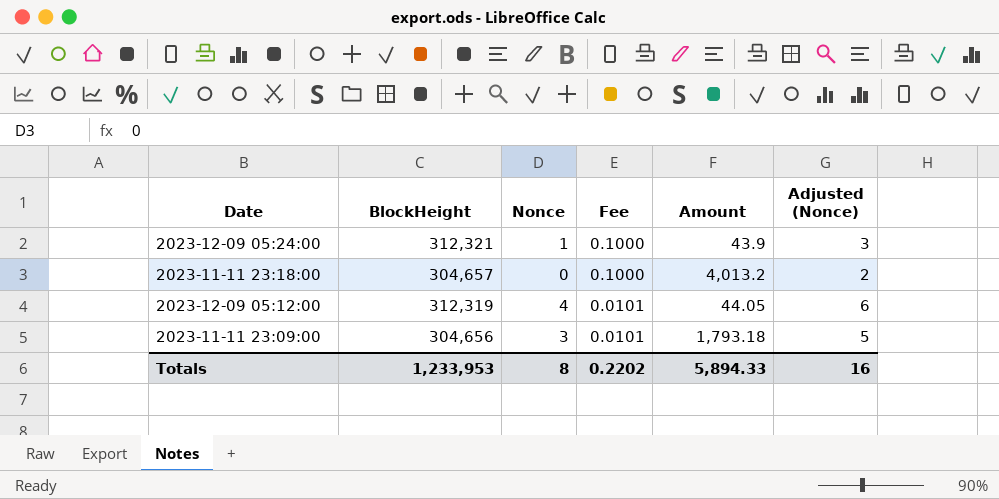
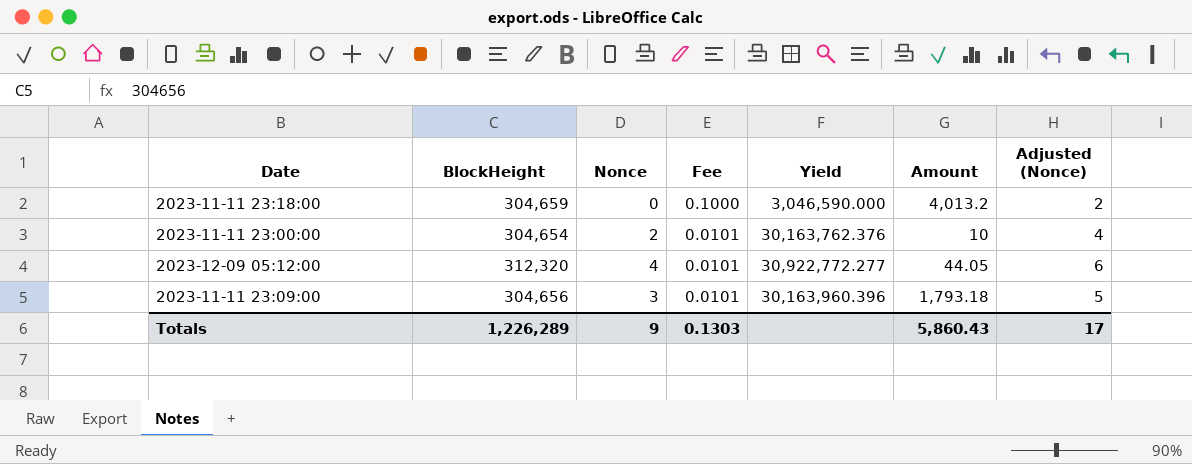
column Yield | formula: none -> [BlockHeight] / [Fee]
row 2023-12-09 05:24:00: 312,321 | 1 | 0.1000 | 43.9 | 3 -> none
2023-11-11 23:18:00 | BlockHeight: 304,657 -> 304,659
row 2023-11-11 23:00:00: none -> 304,654 | 2 | 0.0101 | 30,163,762.376 | 10 | 4
2023-12-09 05:12:00 | BlockHeight: 312,319 -> 312,320
Totals | BlockHeight: 1,233,953 -> 1,226,289
Totals | Nonce: 8 -> 9
Totals | Fee: 0.2202 -> 0.1303
Totals | Amount: 5,894.33 -> 5,860.43
Totals | Adjusted (Nonce): 16 -> 17

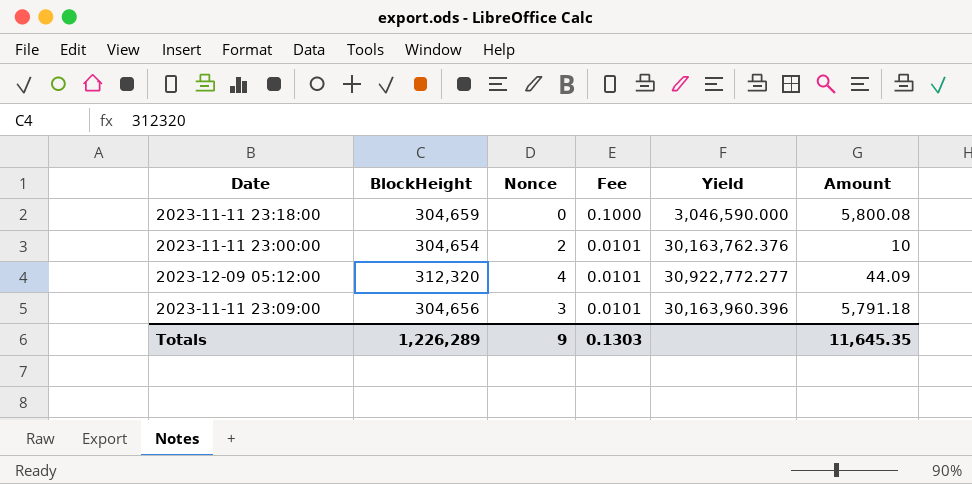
column Adjusted (Nonce) | formula: [Nonce] + 2 -> none
2023-11-11 23:18:00 | Amount: 4,013.2 -> 5,800.08
2023-12-09 05:12:00 | Amount: 44.05 -> 44.09
2023-11-11 23:09:00 | Amount: 1,793.18 -> 5,791.18
Totals | Amount: 5,860.43 -> 11,645.35

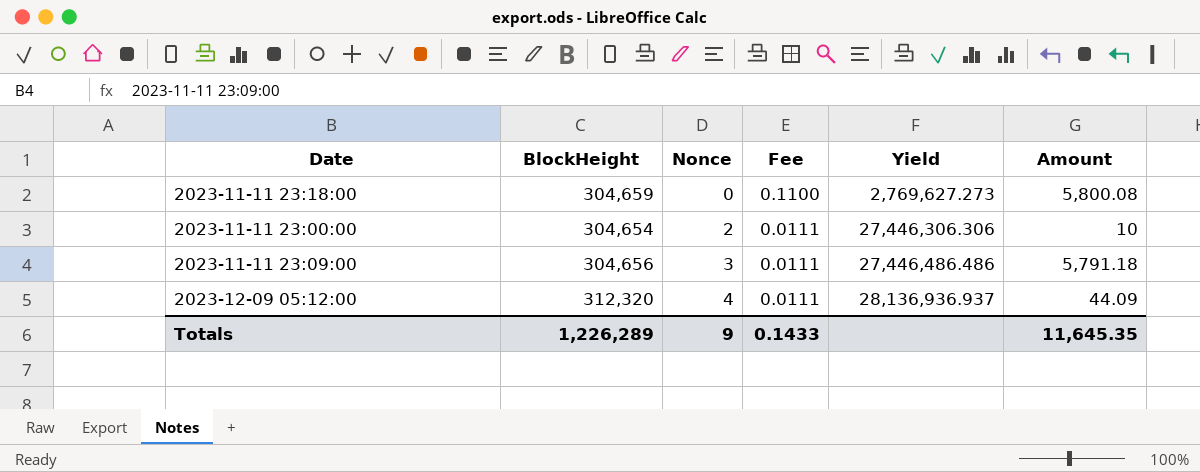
row order: Fee descending -> Nonce ascending
2023-11-11 23:18:00 | Fee: 0.1000 -> 0.1100
2023-11-11 23:18:00 | Yield: 3,046,590.000 -> 2,769,627.273
2023-11-11 23:00:00 | Fee: 0.0101 -> 0.0111
2023-11-11 23:00:00 | Yield: 30,163,762.376 -> 27,446,306.306
2023-11-11 23:09:00 | Fee: 0.0101 -> 0.0111
2023-11-11 23:09:00 | Yield: 30,163,960.396 -> 27,446,486.486
2023-12-09 05:12:00 | Fee: 0.0101 -> 0.0111
2023-12-09 05:12:00 | Yield: 30,922,772.277 -> 28,136,936.937
Totals | Fee: 0.1303 -> 0.1433

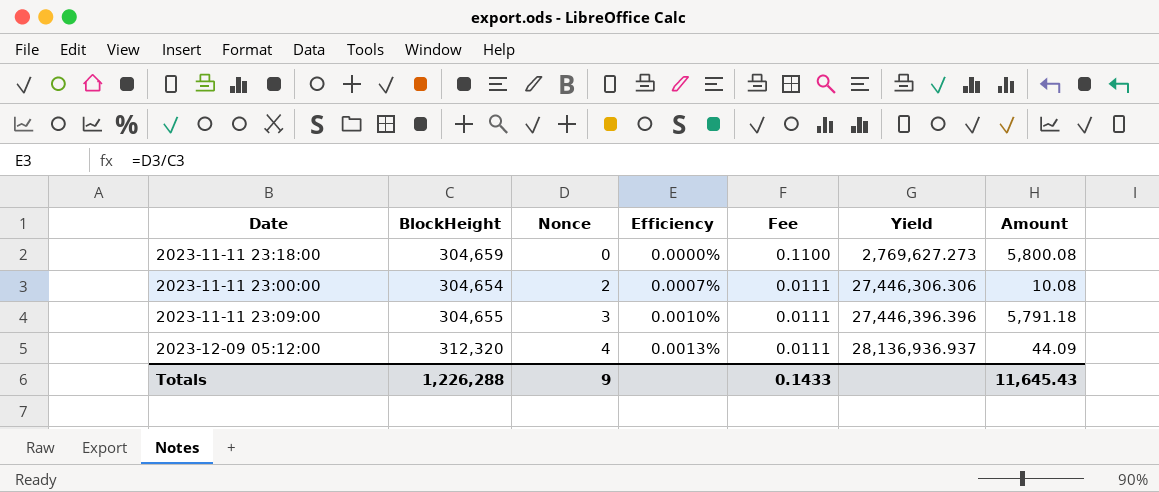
column Efficiency | formula: none -> [Nonce] / [BlockHeight]
2023-11-11 23:00:00 | Amount: 10 -> 10.08
2023-11-11 23:09:00 | BlockHeight: 304,656 -> 304,655
2023-11-11 23:09:00 | Yield: 27,446,486.486 -> 27,446,396.396
Totals | BlockHeight: 1,226,289 -> 1,226,288
Totals | Amount: 11,645.35 -> 11,645.43

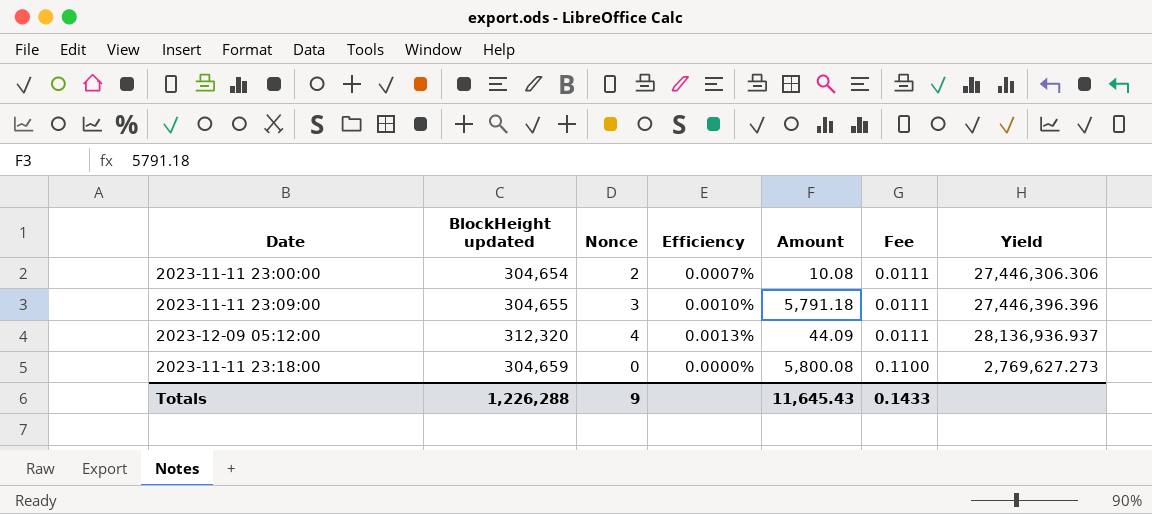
row order: Nonce ascending -> Fee ascending
column name: BlockHeight -> BlockHeight updated
column Amount | position: 7 -> 5

